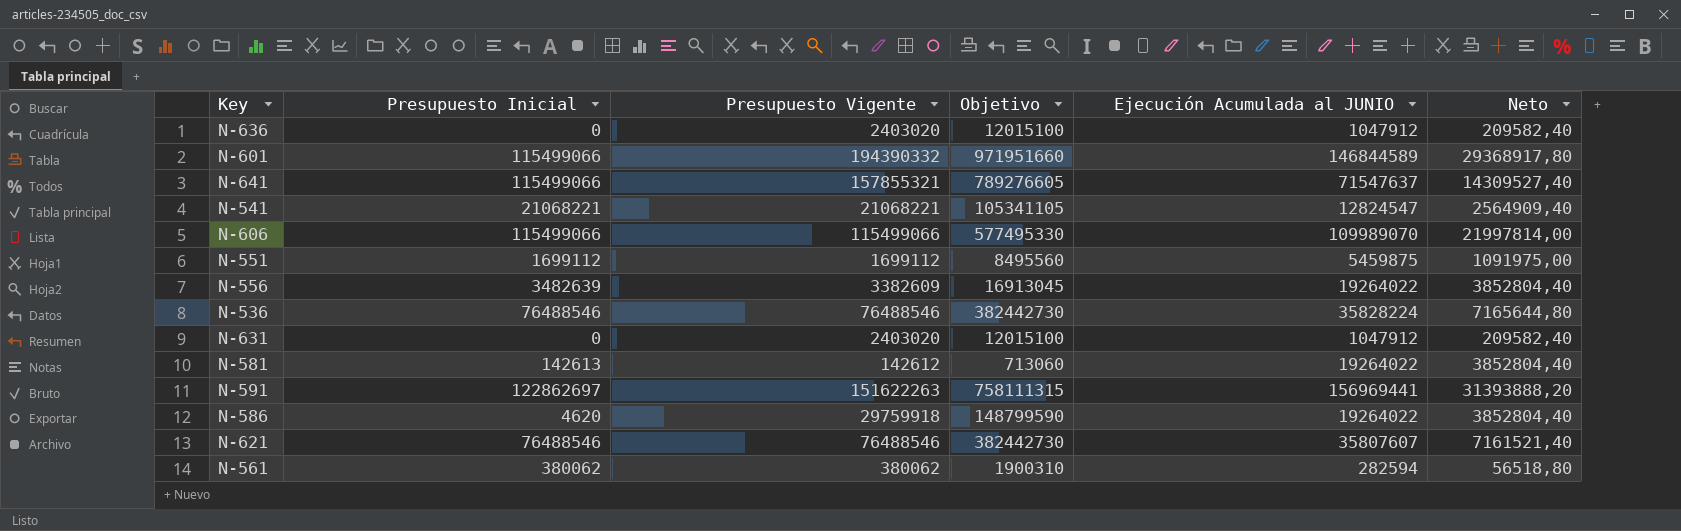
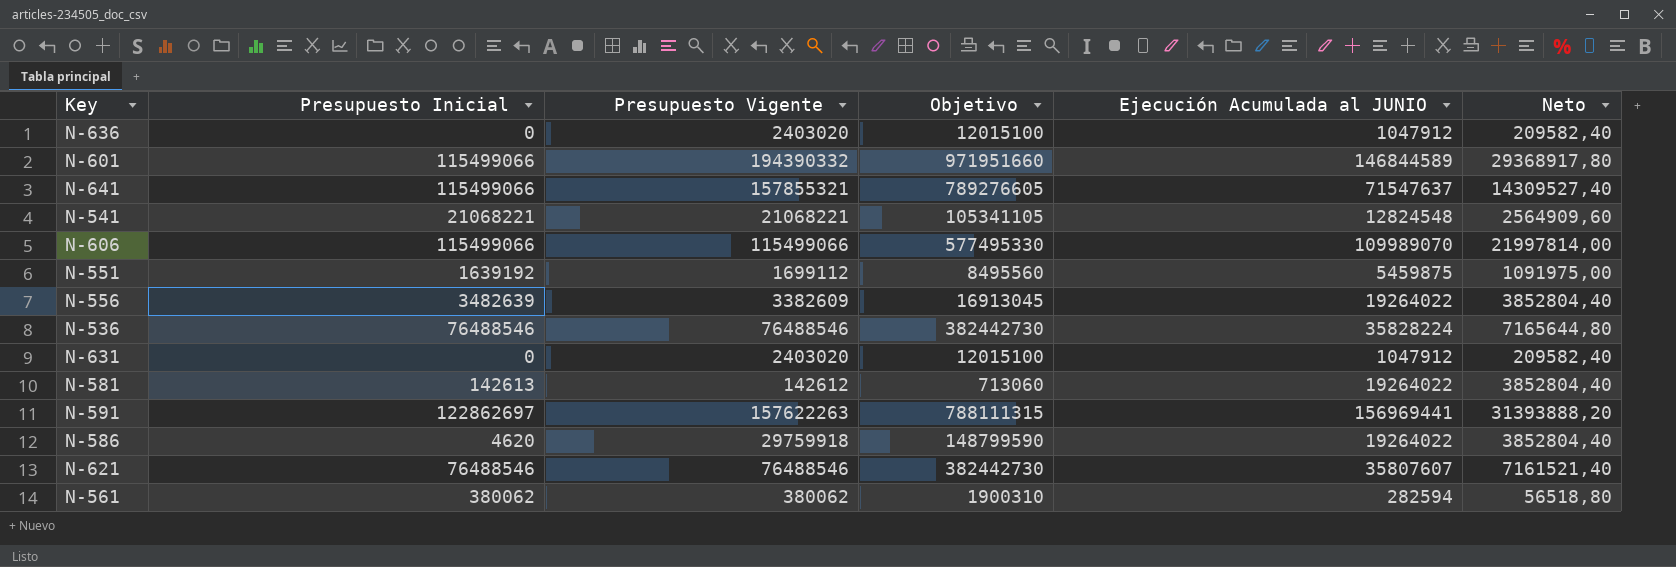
N-541 | Ejecución Acumulada al JUNIO: 12824547 -> 12824548
N-541 | Neto: 2564909,40 -> 2564909,60
N-551 | Presupuesto Inicial: 1699112 -> 1639192
N-591 | Presupuesto Vigente: 151622263 -> 157622263
N-591 | Objetivo: 758111315 -> 788111315

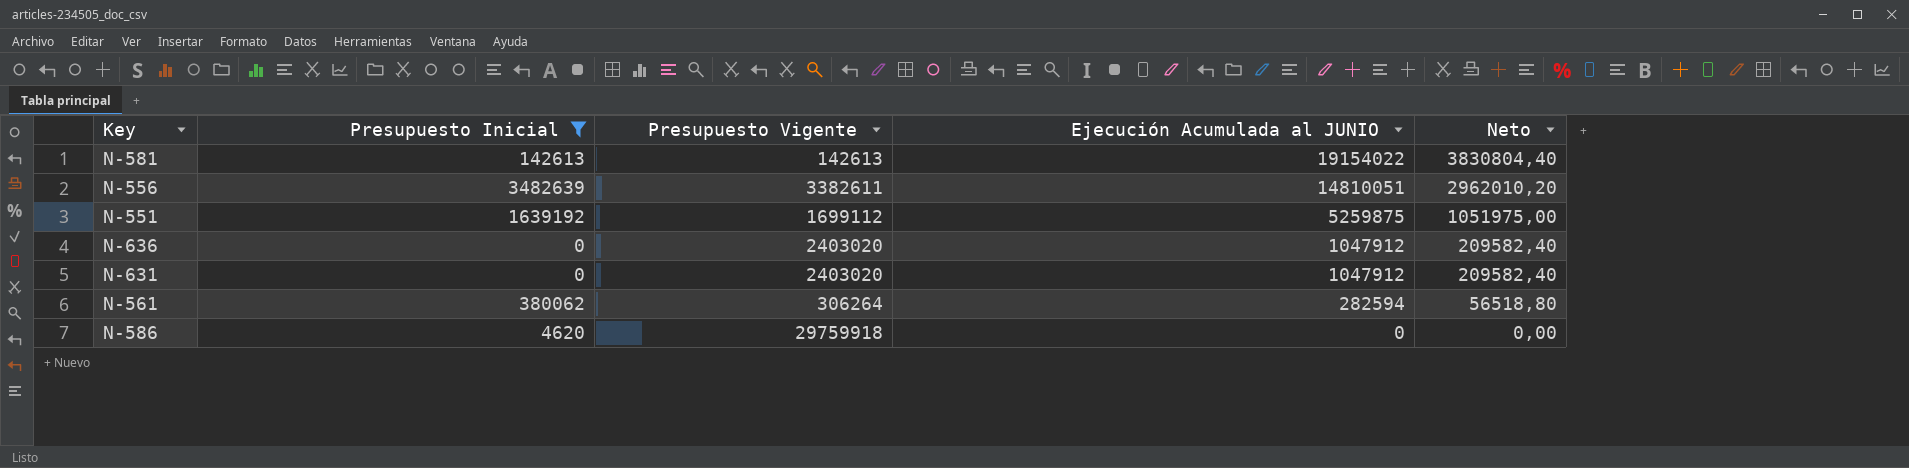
filter: none -> Presupuesto Inicial <= 3482639
row order: none -> Ejecución Acumulada al JUNIO descending
column Objetivo | formula: [Presupuesto Vigente] * 5 -> none
N-581 | Presupuesto Vigente: 142612 -> 142613
N-581 | Ejecución Acumulada al JUNIO: 19264022 -> 19154022
N-581 | Neto: 3852804,40 -> 3830804,40
N-556 | Presupuesto Vigente: 3382609 -> 3382611
N-556 | Ejecución Acumulada al JUNIO: 19264022 -> 14810051
N-556 | Neto: 3852804,40 -> 2962010,20
N-551 | Ejecución Acumulada al JUNIO: 5459875 -> 5259875
N-551 | Neto: 1091975,00 -> 1051975,00
N-561 | Presupuesto Vigente: 380062 -> 306264
N-586 | Ejecución Acumulada al JUNIO: 19264022 -> 0
N-586 | Neto: 3852804,40 -> 0,00

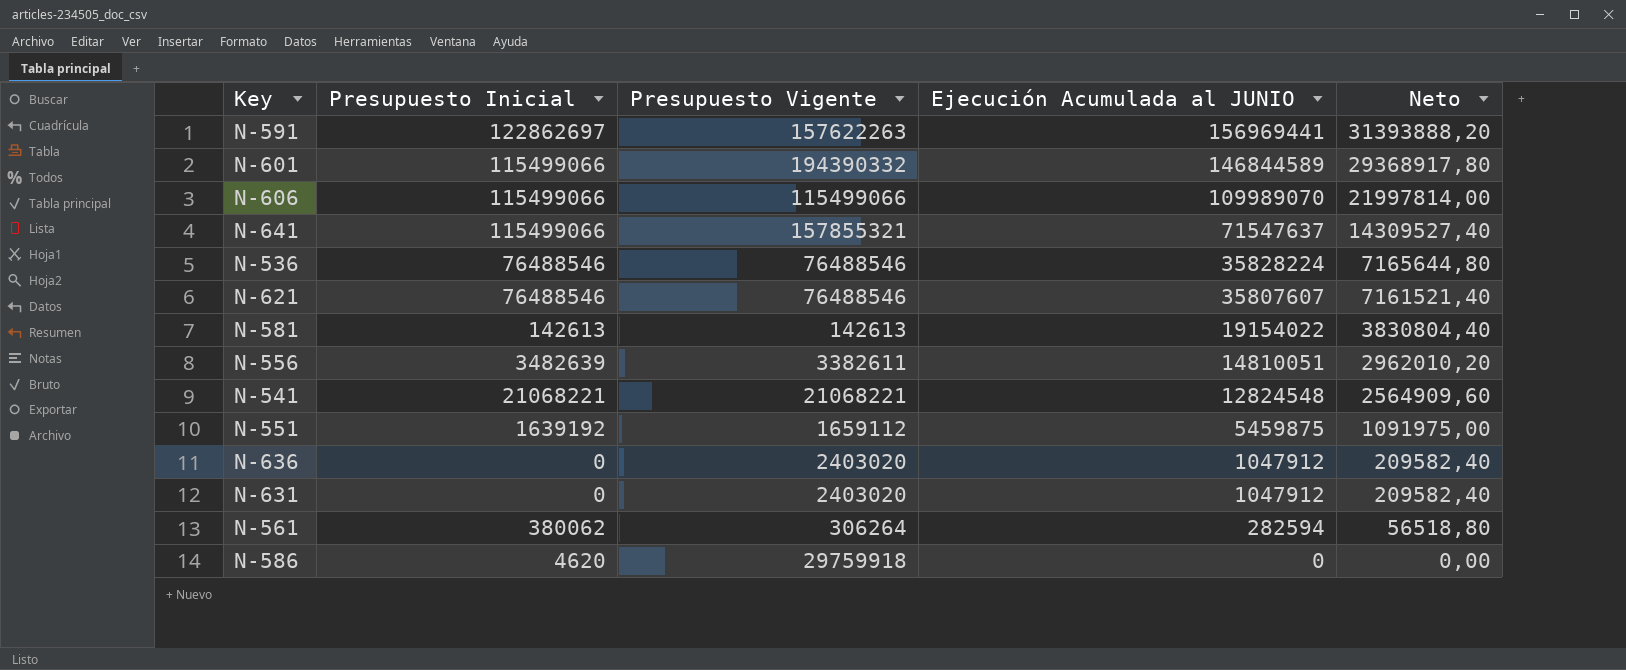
filter: Presupuesto Inicial <= 3482639 -> none
N-551 | Presupuesto Vigente: 1699112 -> 1659112
N-551 | Ejecución Acumulada al JUNIO: 5259875 -> 5459875
N-551 | Neto: 1051975,00 -> 1091975,00

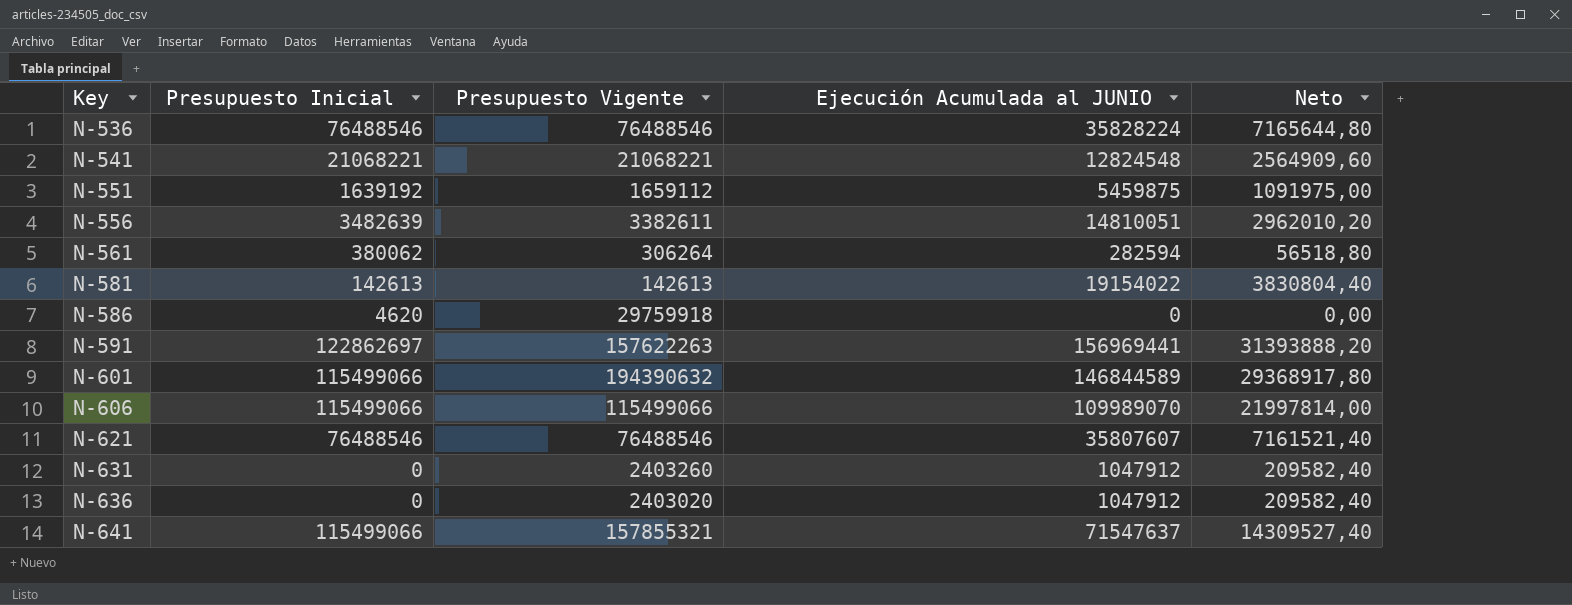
row order: Ejecución Acumulada al JUNIO descending -> Key ascending
N-601 | Presupuesto Vigente: 194390332 -> 194390632
N-631 | Presupuesto Vigente: 2403020 -> 2403260

